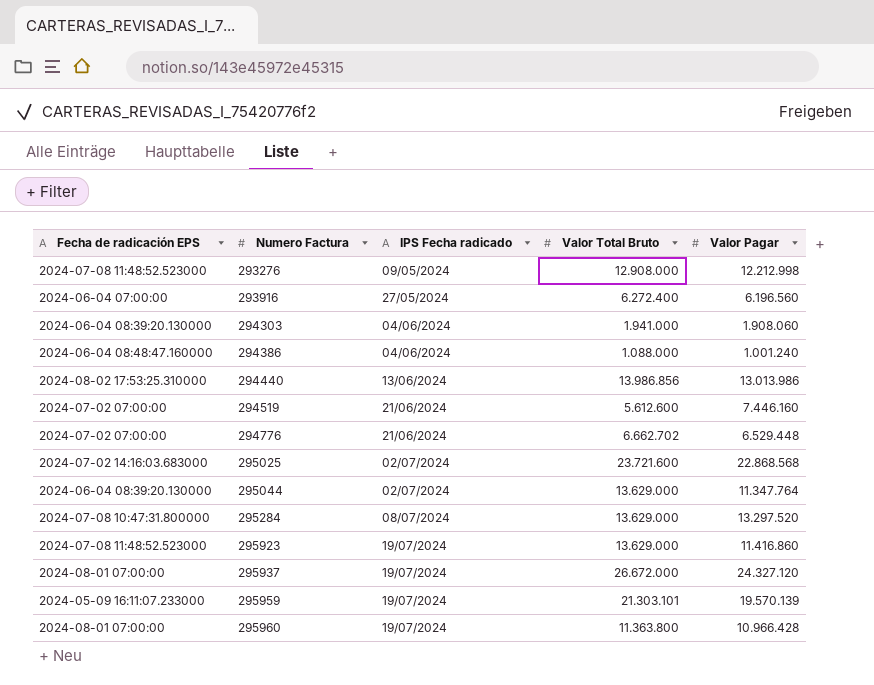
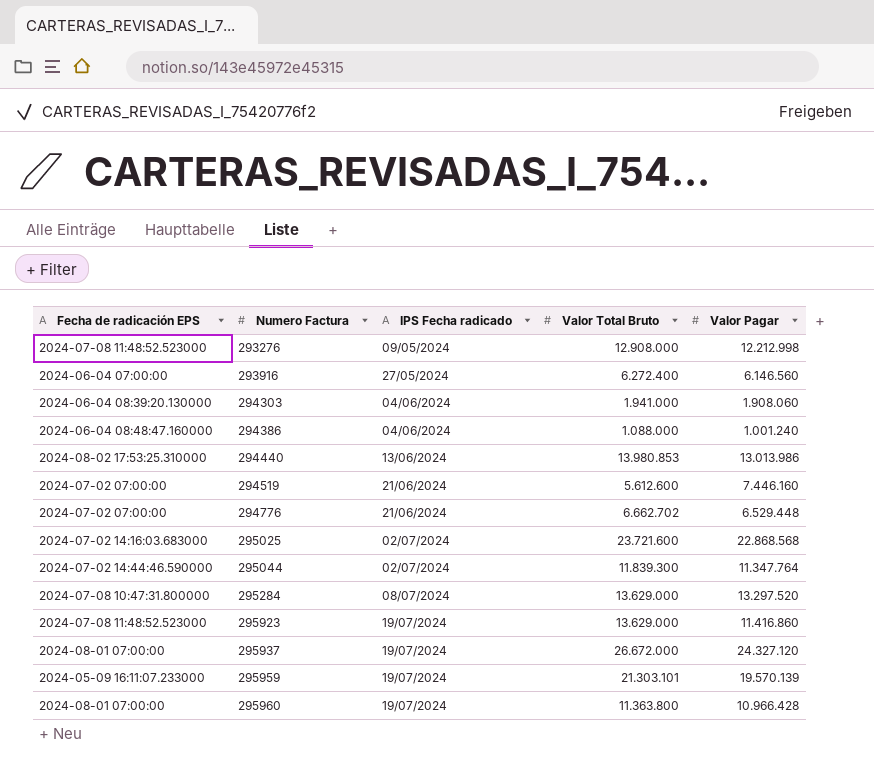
293916 | Valor Pagar: 6.196.560 -> 6.146.560
294440 | Valor Total Bruto: 13.986.856 -> 13.980.853
295044 | Fecha de radicación EPS: 2024-06-04 08:39:20.130000 -> 2024-07-02 14:44:46.590000
295044 | Valor Total Bruto: 13.629.000 -> 11.839.300

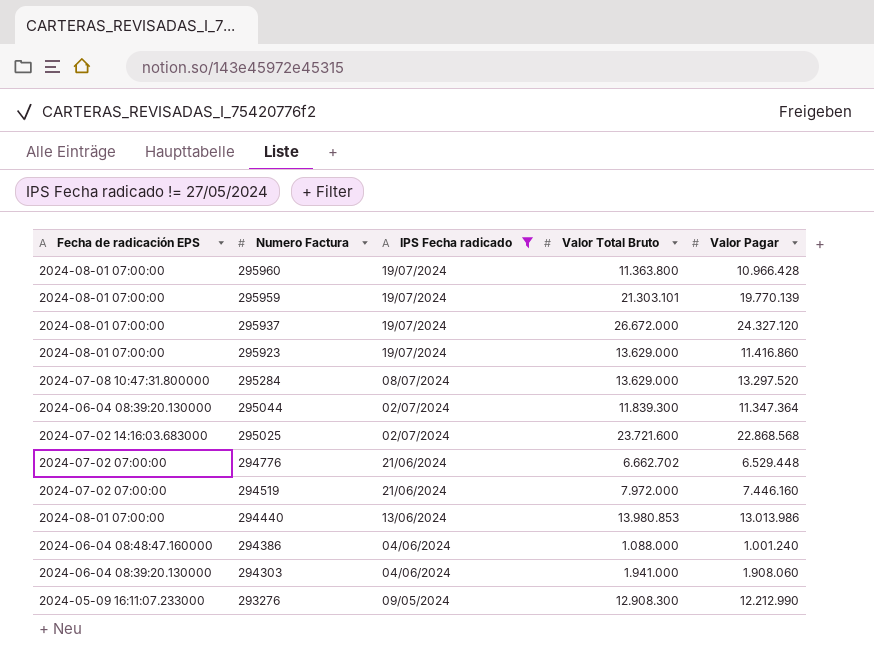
filter: none -> IPS Fecha radicado != 27/05/2024
row order: Numero Factura ascending -> Numero Factura descending
295959 | Fecha de radicación EPS: 2024-05-09 16:11:07.233000 -> 2024-08-01 07:00:00
295959 | Valor Pagar: 19.570.139 -> 19.770.139
295923 | Fecha de radicación EPS: 2024-07-08 11:48:52.523000 -> 2024-08-01 07:00:00
295044 | Fecha de radicación EPS: 2024-07-02 14:44:46.590000 -> 2024-06-04 08:39:20.130000
295044 | Valor Pagar: 11.347.764 -> 11.347.364
294519 | Valor Total Bruto: 5.612.600 -> 7.972.000
294440 | Fecha de radicación EPS: 2024-08-02 17:53:25.310000 -> 2024-08-01 07:00:00
293276 | Fecha de radicación EPS: 2024-07-08 11:48:52.523000 -> 2024-05-09 16:11:07.233000
293276 | Valor Total Bruto: 12.908.000 -> 12.908.300
293276 | Valor Pagar: 12.212.998 -> 12.212.990

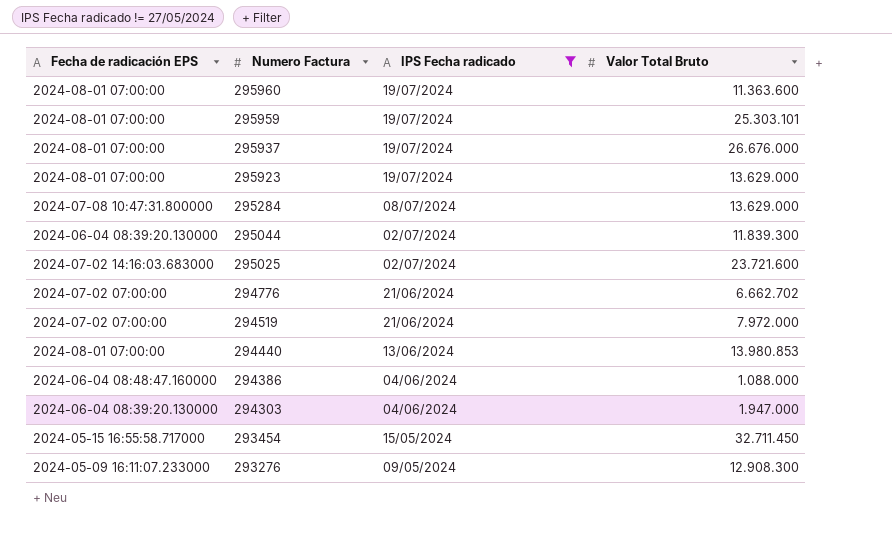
column Valor Pagar | position: 5 -> none
295960 | Valor Total Bruto: 11.363.800 -> 11.363.600
295959 | Valor Total Bruto: 21.303.101 -> 25.303.101
295937 | Valor Total Bruto: 26.672.000 -> 26.676.000
294303 | Valor Total Bruto: 1.941.000 -> 1.947.000
row 293454: none -> 2024-05-15 16:55:58.717000 | 15/05/2024 | 32.711.450

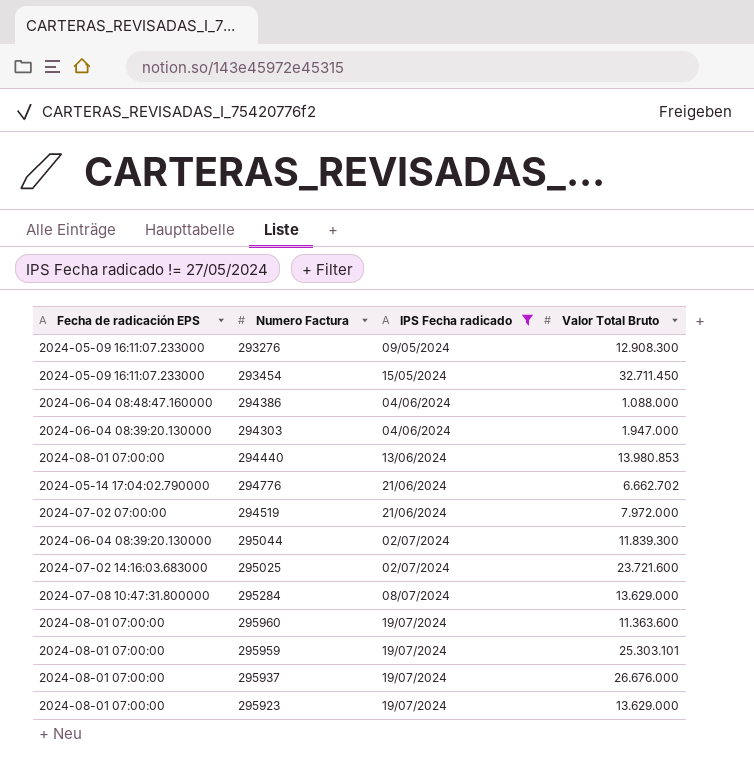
row order: Numero Factura descending -> IPS Fecha radicado ascending
293454 | Fecha de radicación EPS: 2024-05-15 16:55:58.717000 -> 2024-05-09 16:11:07.233000
294776 | Fecha de radicación EPS: 2024-07-02 07:00:00 -> 2024-05-14 17:04:02.790000

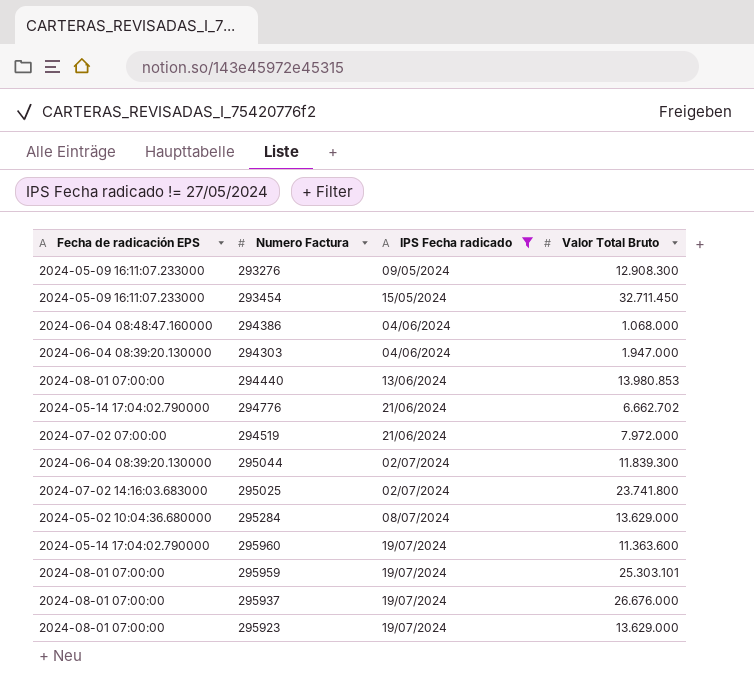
294386 | Valor Total Bruto: 1.088.000 -> 1.068.000
295025 | Valor Total Bruto: 23.721.600 -> 23.741.800
295284 | Fecha de radicación EPS: 2024-07-08 10:47:31.800000 -> 2024-05-02 10:04:36.680000
295960 | Fecha de radicación EPS: 2024-08-01 07:00:00 -> 2024-05-14 17:04:02.790000

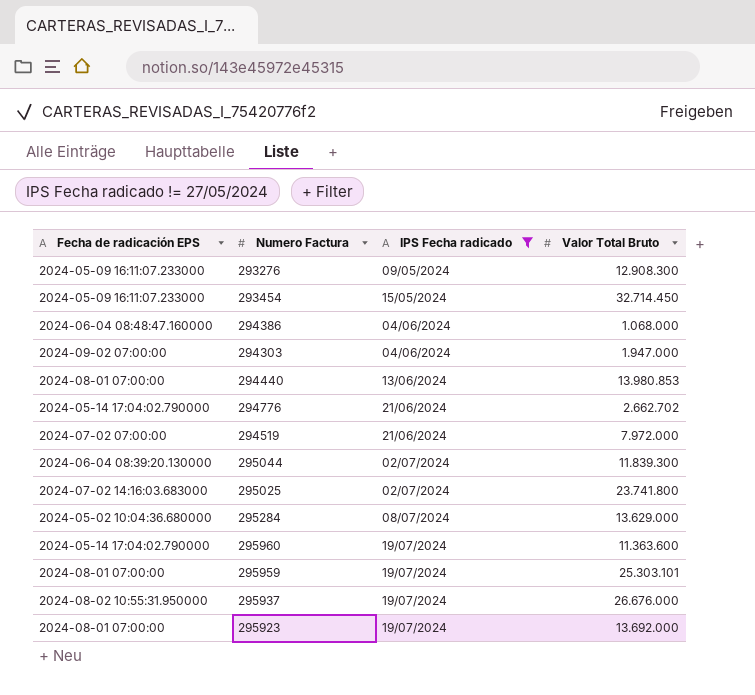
293454 | Valor Total Bruto: 32.711.450 -> 32.714.450
294303 | Fecha de radicación EPS: 2024-06-04 08:39:20.130000 -> 2024-09-02 07:00:00
294776 | Valor Total Bruto: 6.662.702 -> 2.662.702
295937 | Fecha de radicación EPS: 2024-08-01 07:00:00 -> 2024-08-02 10:55:31.950000
295923 | Valor Total Bruto: 13.629.000 -> 13.692.000

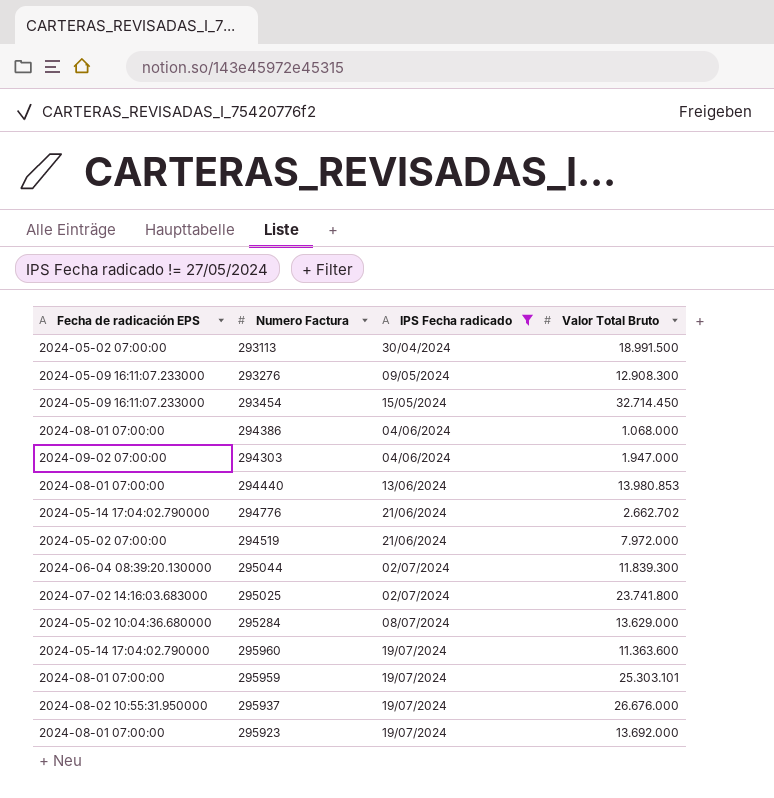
row 293113: none -> 2024-05-02 07:00:00 | 30/04/2024 | 18.991.500
294386 | Fecha de radicación EPS: 2024-06-04 08:48:47.160000 -> 2024-08-01 07:00:00
294519 | Fecha de radicación EPS: 2024-07-02 07:00:00 -> 2024-05-02 07:00:00

